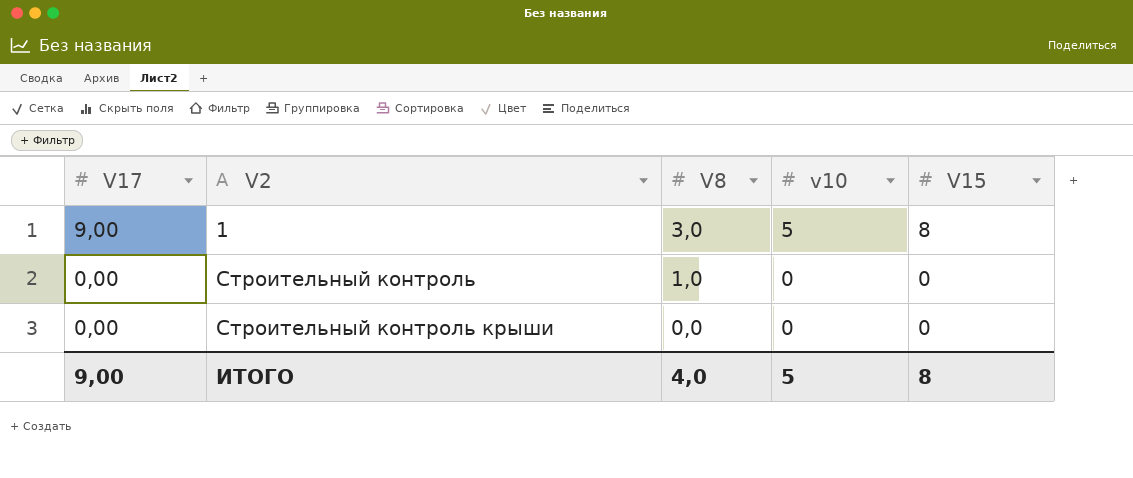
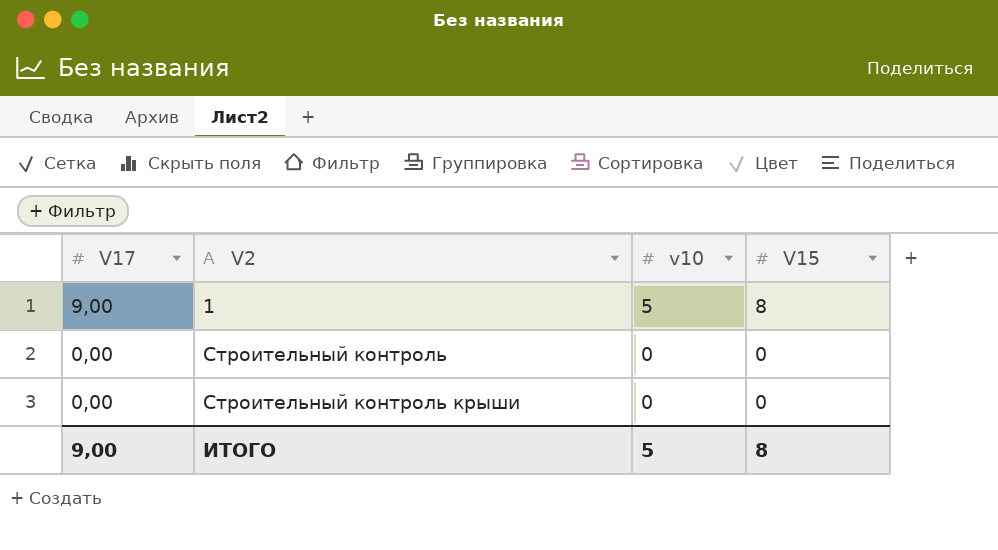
column V8 | position: 3 -> none

